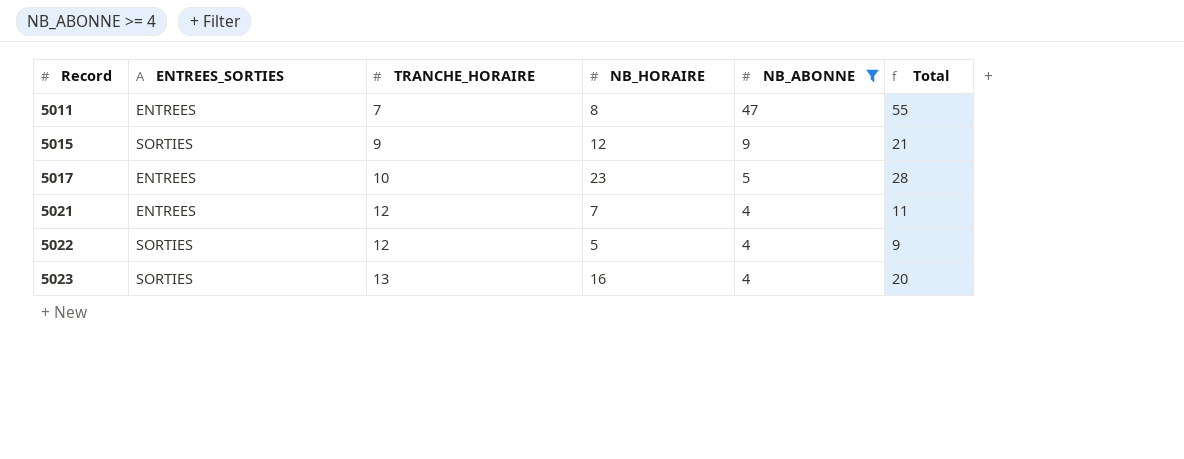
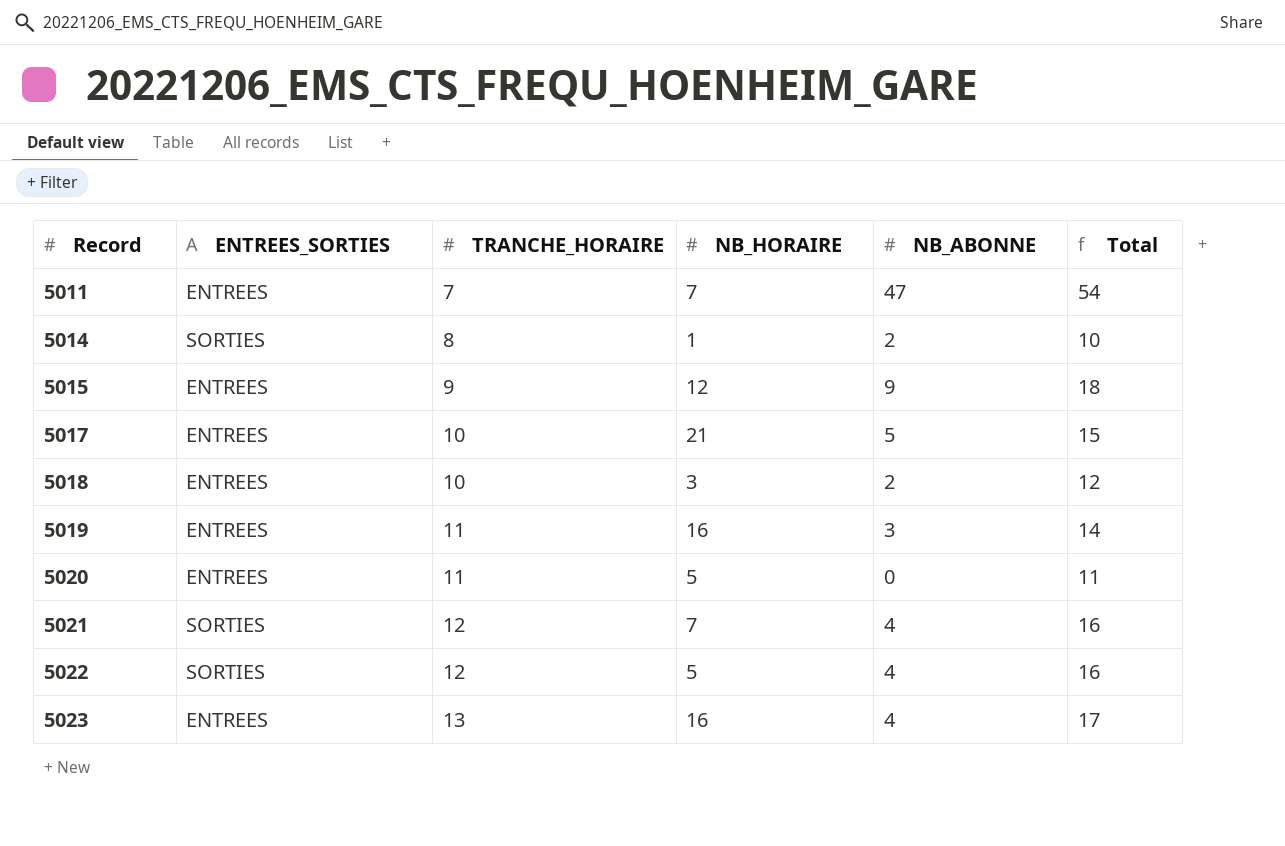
filter: NB_ABONNE >= 4 -> none
column Total | formula: [NB_HORAIRE] + [NB_ABONNE] -> [TRANCHE_HORAIRE] + [NB_ABONNE]
5011 | NB_HORAIRE: 8 -> 7
5015 | ENTREES_SORTIES: SORTIES -> ENTREES
5017 | NB_HORAIRE: 23 -> 21
5021 | ENTREES_SORTIES: ENTREES -> SORTIES
5023 | ENTREES_SORTIES: SORTIES -> ENTREES

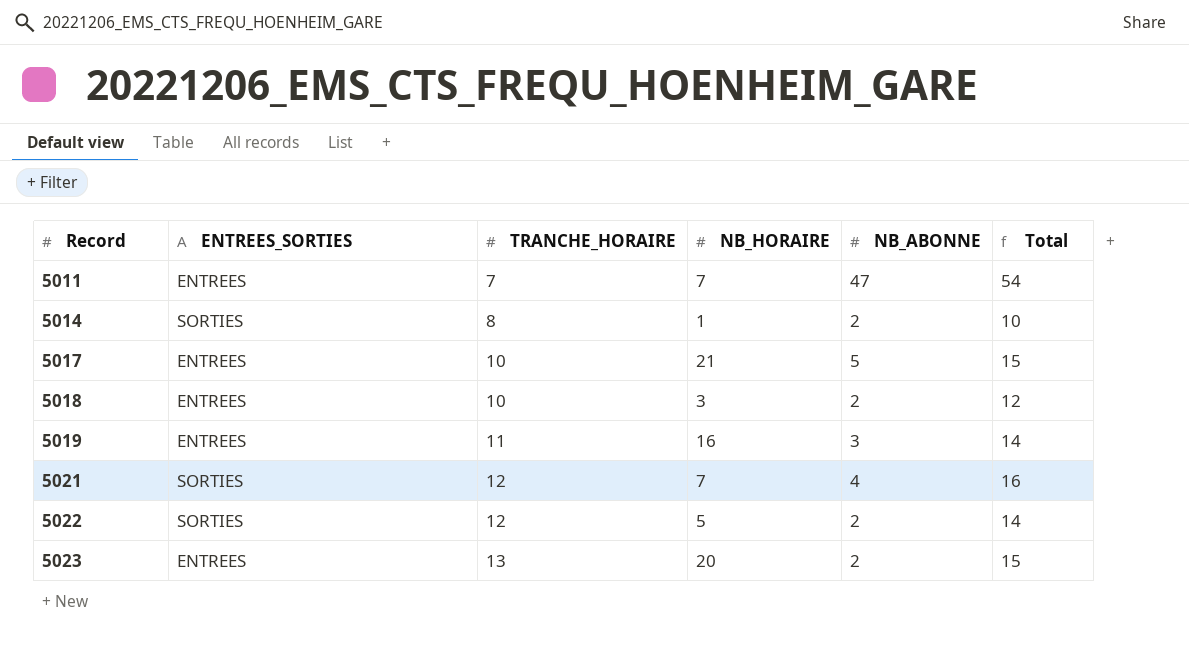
row 5015: ENTREES | 9 | 12 | 9 | 18 -> none
row 5020: ENTREES | 11 | 5 | 0 | 11 -> none
5022 | NB_ABONNE: 4 -> 2
5022 | Total: 16 -> 14
5023 | NB_HORAIRE: 16 -> 20
5023 | NB_ABONNE: 4 -> 2
5023 | Total: 17 -> 15

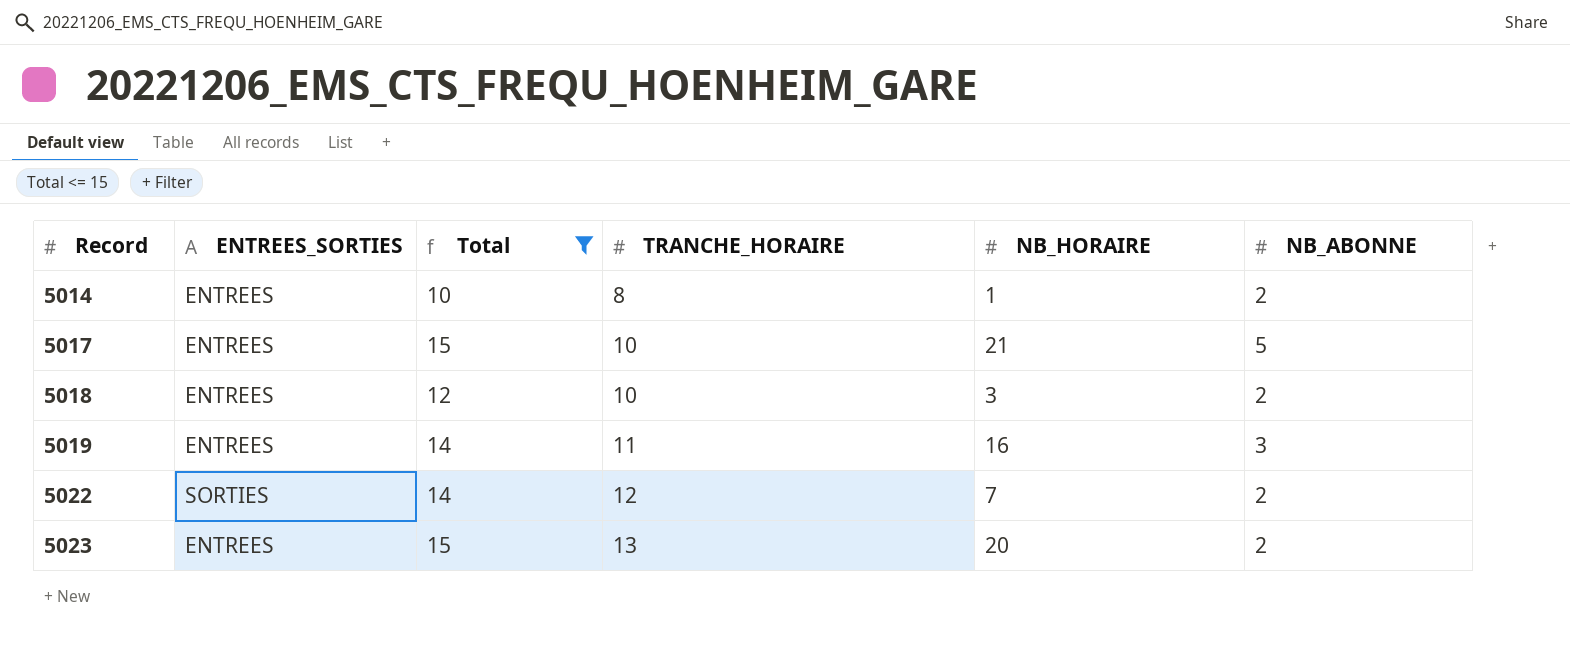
filter: none -> Total <= 15
column Total | position: 6 -> 3
5014 | ENTREES_SORTIES: SORTIES -> ENTREES
5022 | NB_HORAIRE: 5 -> 7

